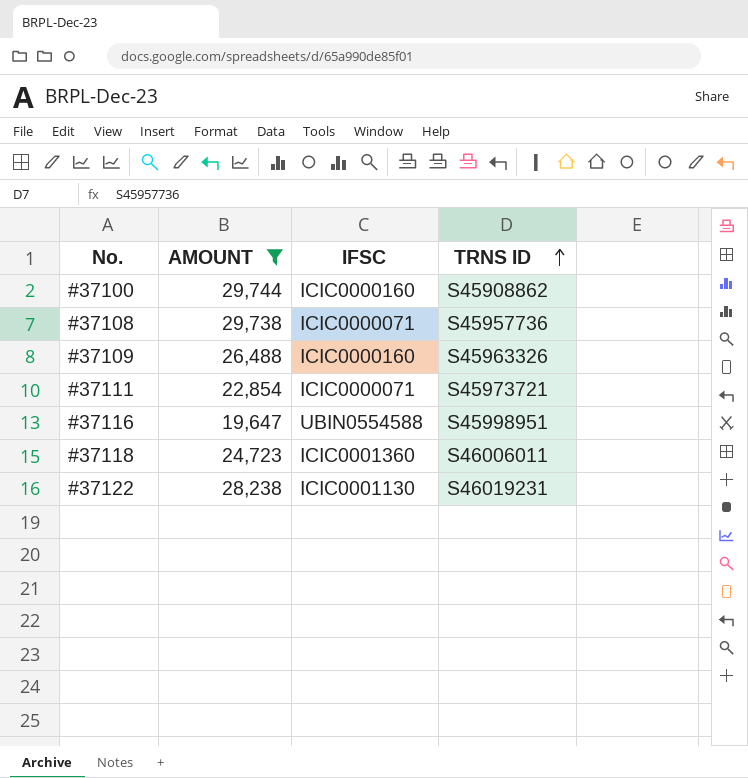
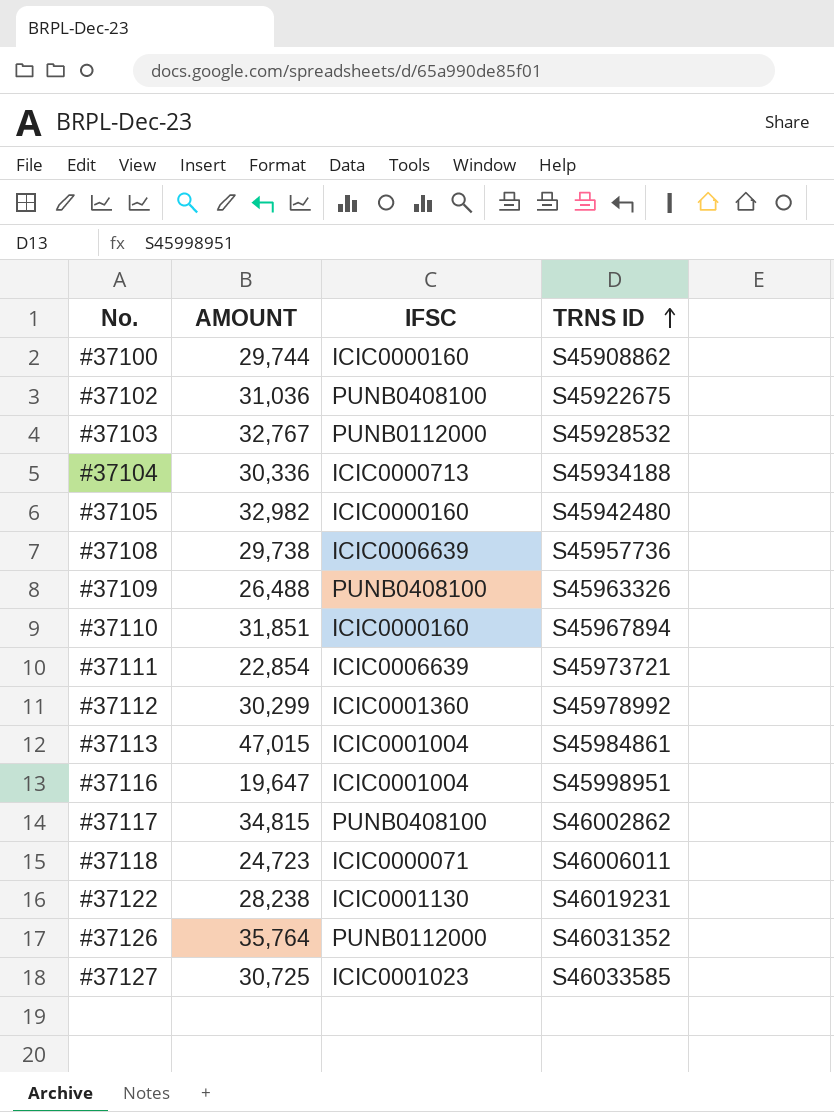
filter: AMOUNT <= 29,744 -> none
#37108 | IFSC: ICIC0000071 -> ICIC0006639
#37109 | IFSC: ICIC0000160 -> PUNB0408100
#37111 | IFSC: ICIC0000071 -> ICIC0006639
#37116 | IFSC: UBIN0554588 -> ICIC0001004
#37118 | IFSC: ICIC0001360 -> ICIC0000071

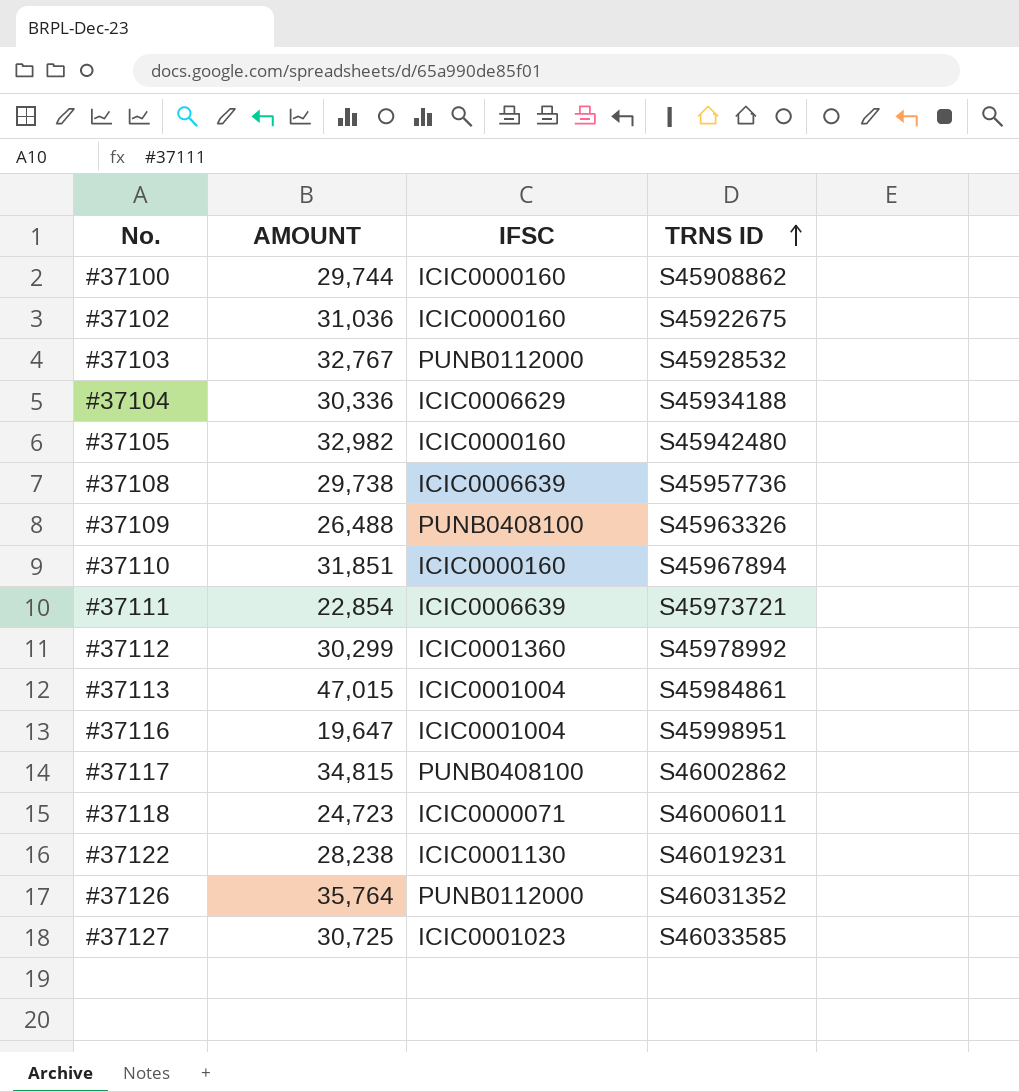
#37102 | IFSC: PUNB0408100 -> ICIC0000160
#37104 | IFSC: ICIC0000713 -> ICIC0006629

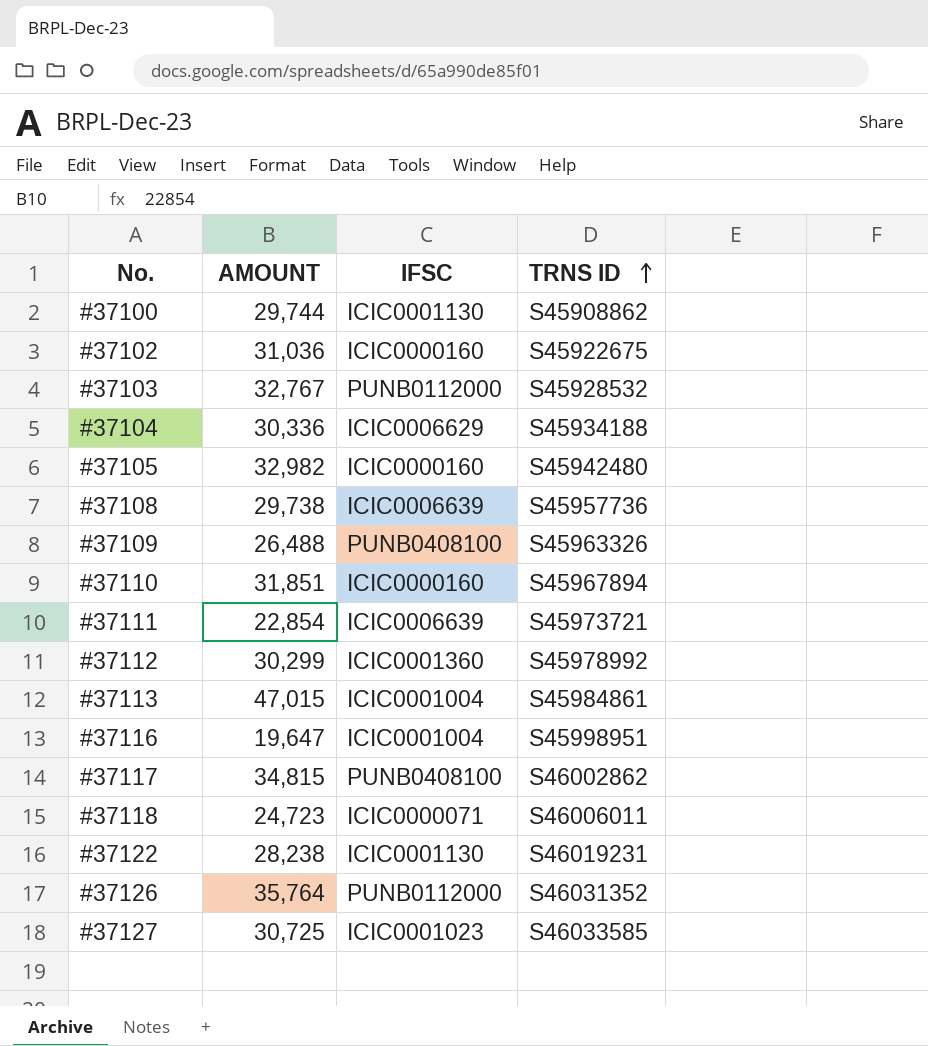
#37100 | IFSC: ICIC0000160 -> ICIC0001130

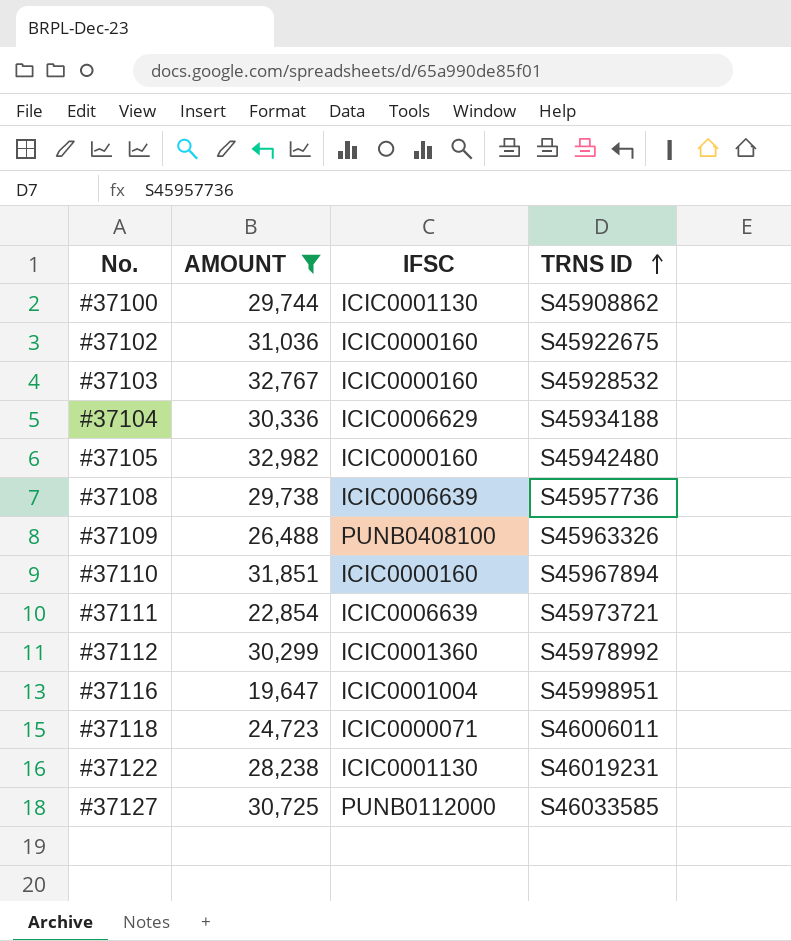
filter: none -> AMOUNT <= 32,982
#37103 | IFSC: PUNB0112000 -> ICIC0000160
#37127 | IFSC: ICIC0001023 -> PUNB0112000

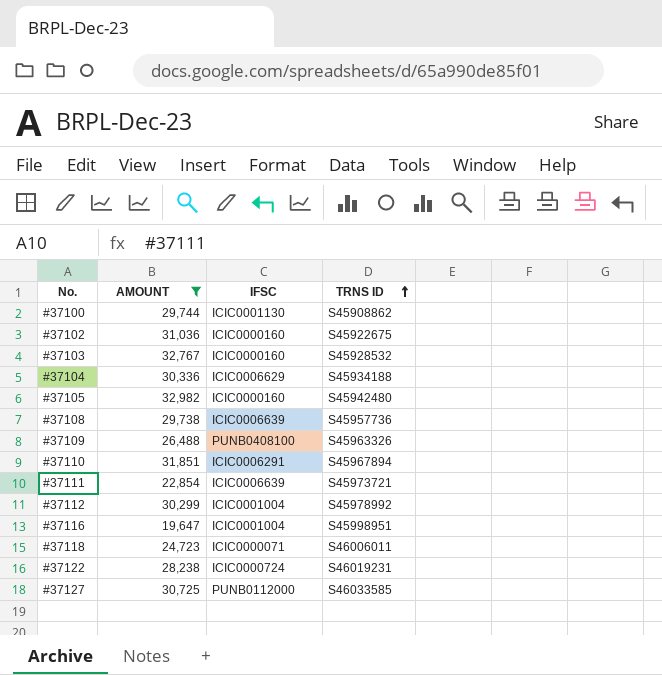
#37110 | IFSC: ICIC0000160 -> ICIC0006291
#37112 | IFSC: ICIC0001360 -> ICIC0001004
#37122 | IFSC: ICIC0001130 -> ICIC0000724

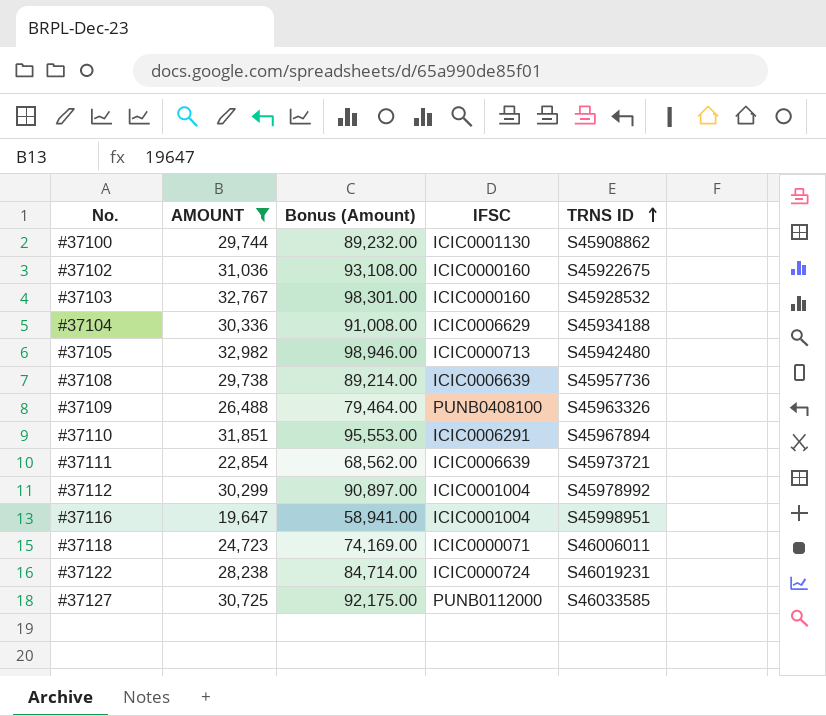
column Bonus (Amount) | formula: none -> [AMOUNT] * 3
#37105 | IFSC: ICIC0000160 -> ICIC0000713

